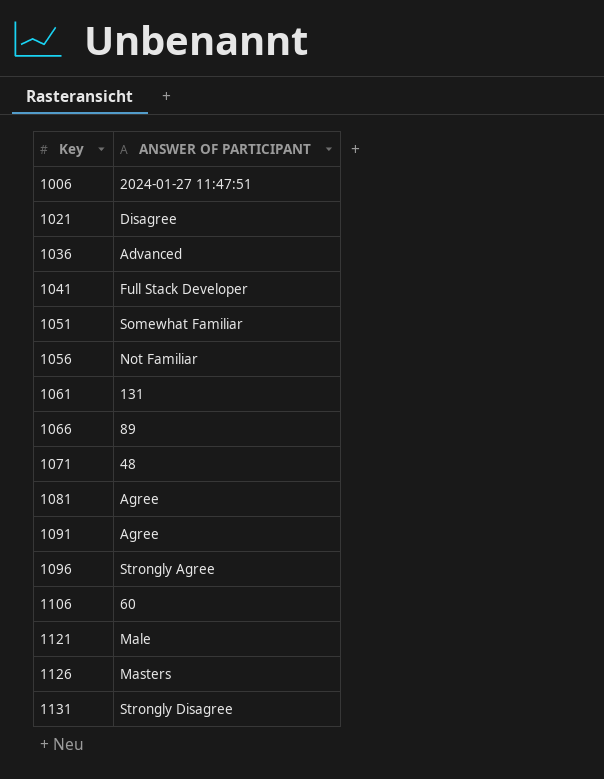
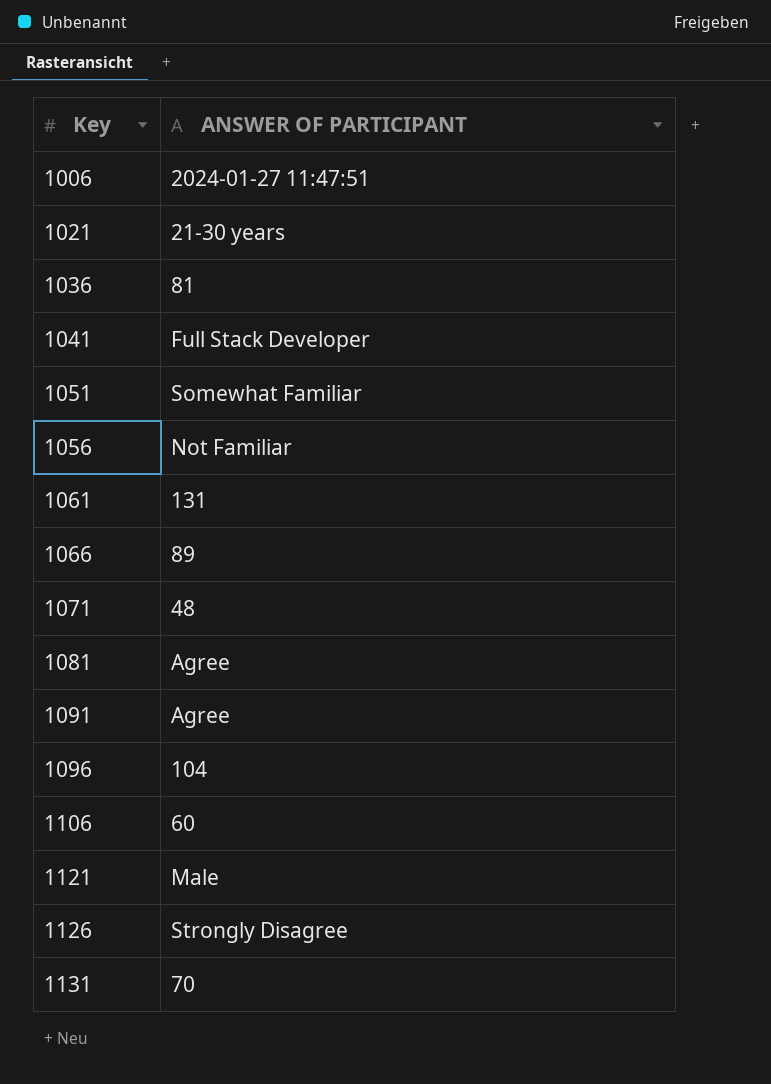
1021 | ANSWER OF PARTICIPANT: Disagree -> 21-30 years
1036 | ANSWER OF PARTICIPANT: Advanced -> 81
1096 | ANSWER OF PARTICIPANT: Strongly Agree -> 104
1126 | ANSWER OF PARTICIPANT: Masters -> Strongly Disagree
1131 | ANSWER OF PARTICIPANT: Strongly Disagree -> 70

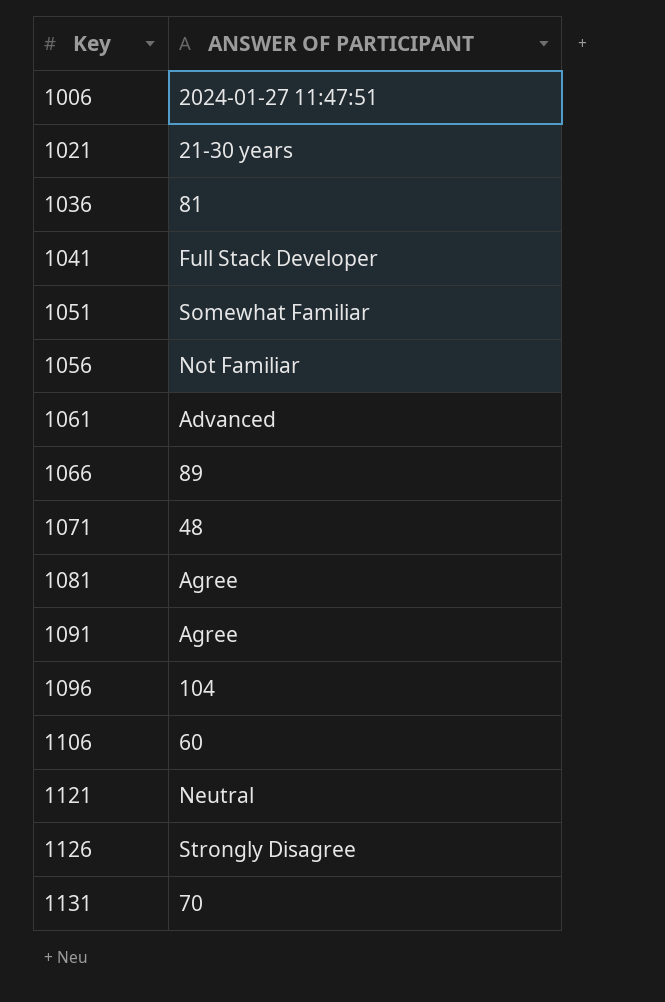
1061 | ANSWER OF PARTICIPANT: 131 -> Advanced
1121 | ANSWER OF PARTICIPANT: Male -> Neutral

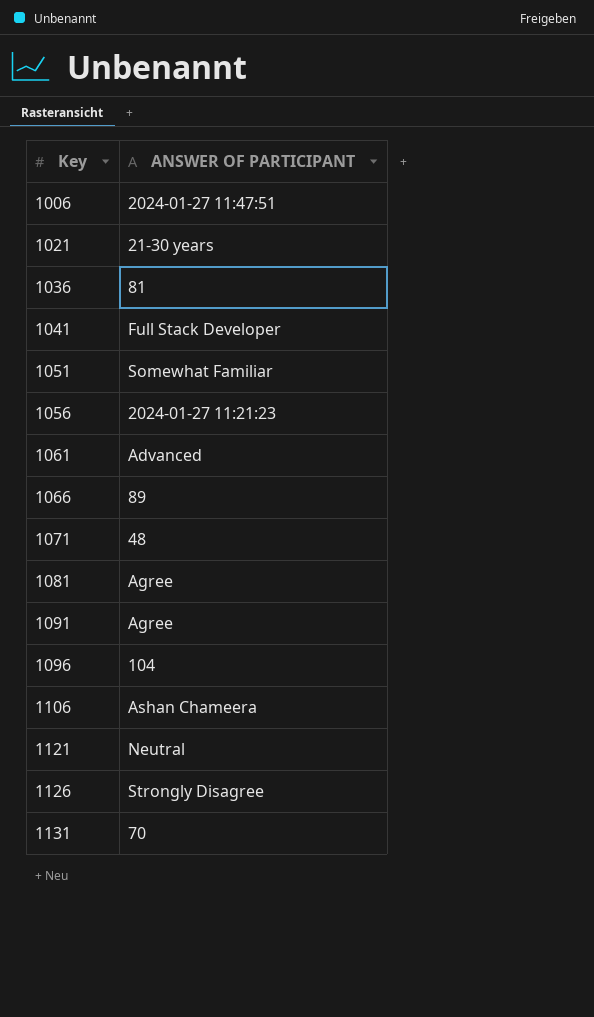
1056 | ANSWER OF PARTICIPANT: Not Familiar -> 2024-01-27 11:21:23
1106 | ANSWER OF PARTICIPANT: 60 -> Ashan Chameera

